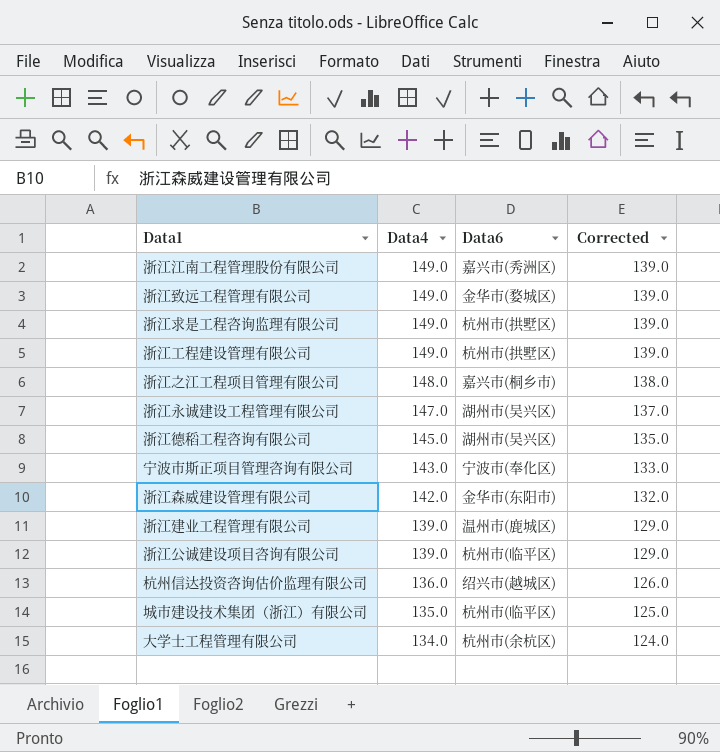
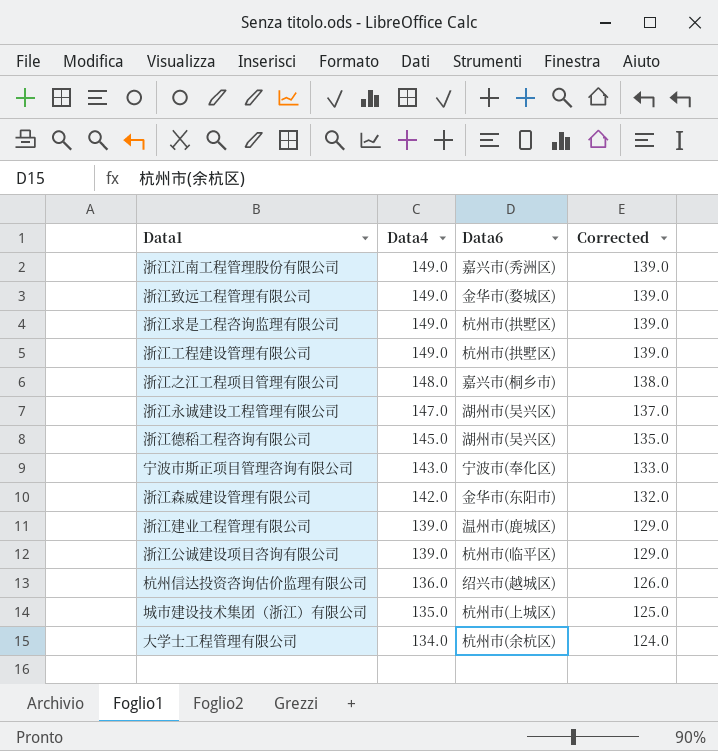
城市建设技术集团（浙江）有限公司 | Data6: 杭州市(临平区) -> 杭州市(上城区)

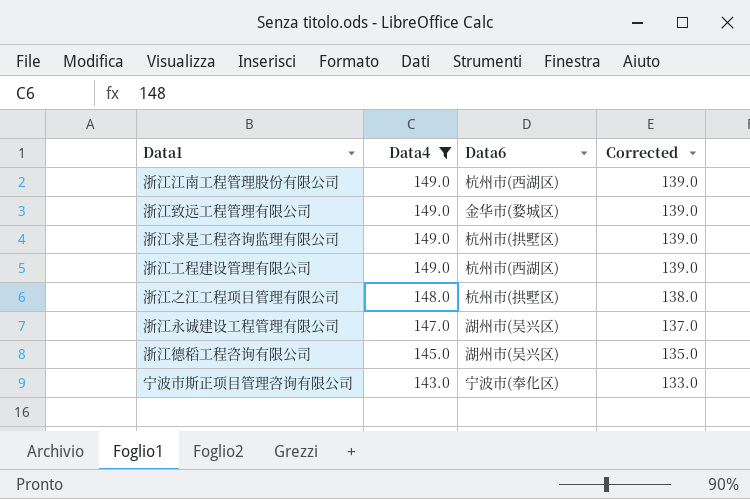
filter: none -> Data4 >= 143.0
浙江江南工程管理股份有限公司 | Data6: 嘉兴市(秀洲区) -> 杭州市(西湖区)
浙江工程建设管理有限公司 | Data6: 杭州市(拱墅区) -> 杭州市(西湖区)
浙江之江工程项目管理有限公司 | Data6: 嘉兴市(桐乡市) -> 杭州市(拱墅区)

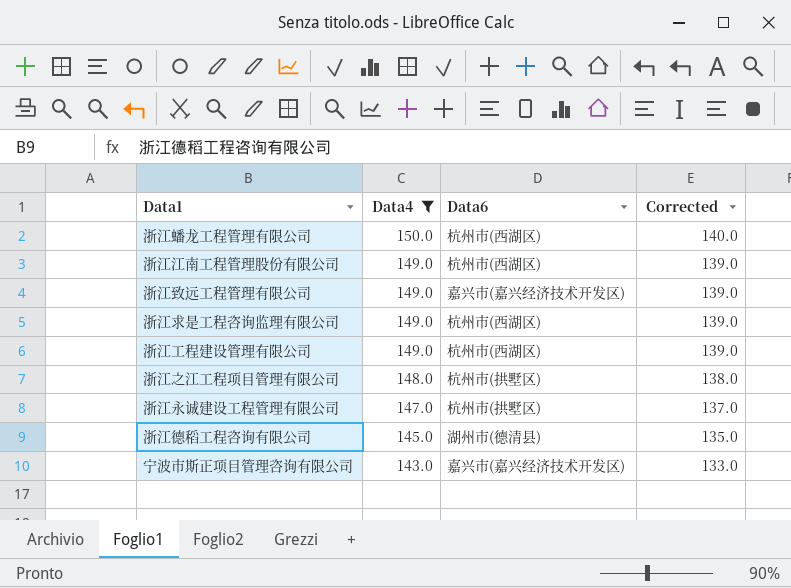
row 浙江蟠龙工程管理有限公司: none -> 150.0 | 杭州市(西湖区) | 140.0
浙江致远工程管理有限公司 | Data6: 金华市(婺城区) -> 嘉兴市(嘉兴经济技术开发区)
浙江求是工程咨询监理有限公司 | Data6: 杭州市(拱墅区) -> 杭州市(西湖区)
浙江永诚建设工程管理有限公司 | Data6: 湖州市(吴兴区) -> 杭州市(拱墅区)
浙江德稻工程咨询有限公司 | Data6: 湖州市(吴兴区) -> 湖州市(德清县)
宁波市斯正项目管理咨询有限公司 | Data6: 宁波市(奉化区) -> 嘉兴市(嘉兴经济技术开发区)

